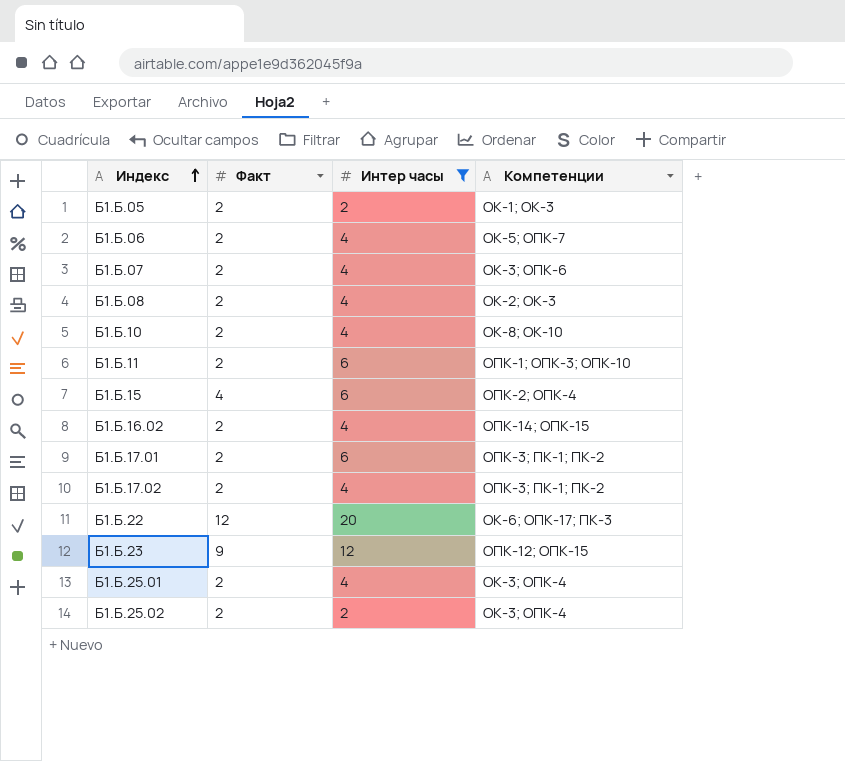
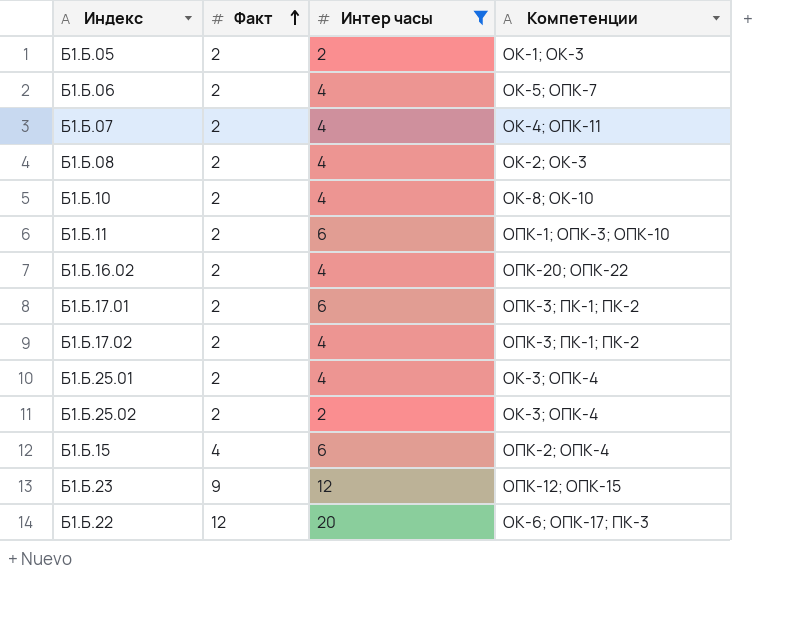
row order: Индекс ascending -> Факт ascending
Б1.Б.07 | Компетенции: ОК-3; ОПК-6 -> ОК-4; ОПК-11
Б1.Б.16.02 | Компетенции: ОПК-14; ОПК-15 -> ОПК-20; ОПК-22

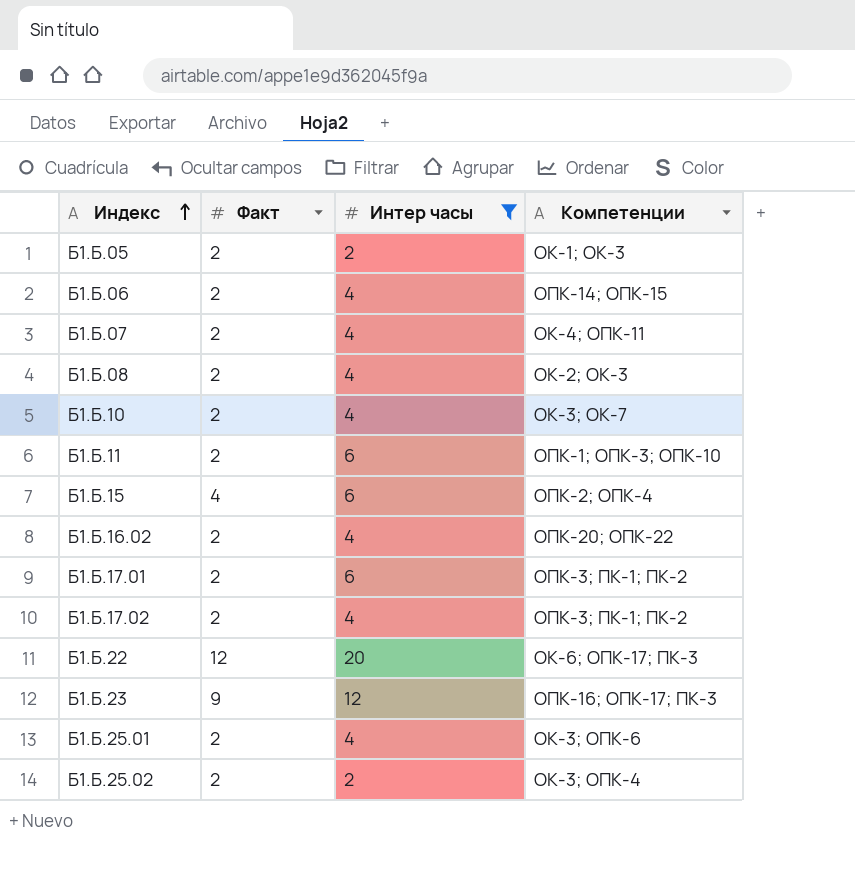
row order: Факт ascending -> Индекс ascending
Б1.Б.06 | Компетенции: ОК-5; ОПК-7 -> ОПК-14; ОПК-15
Б1.Б.10 | Компетенции: ОК-8; ОК-10 -> ОК-3; ОК-7
Б1.Б.23 | Компетенции: ОПК-12; ОПК-15 -> ОПК-16; ОПК-17; ПК-3
Б1.Б.25.01 | Компетенции: ОК-3; ОПК-4 -> ОК-3; ОПК-6

